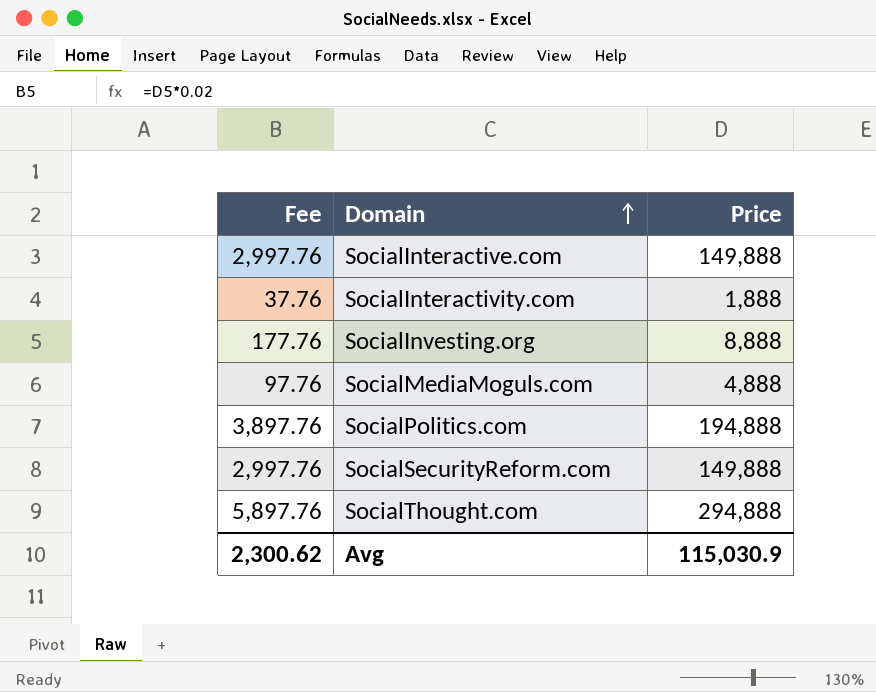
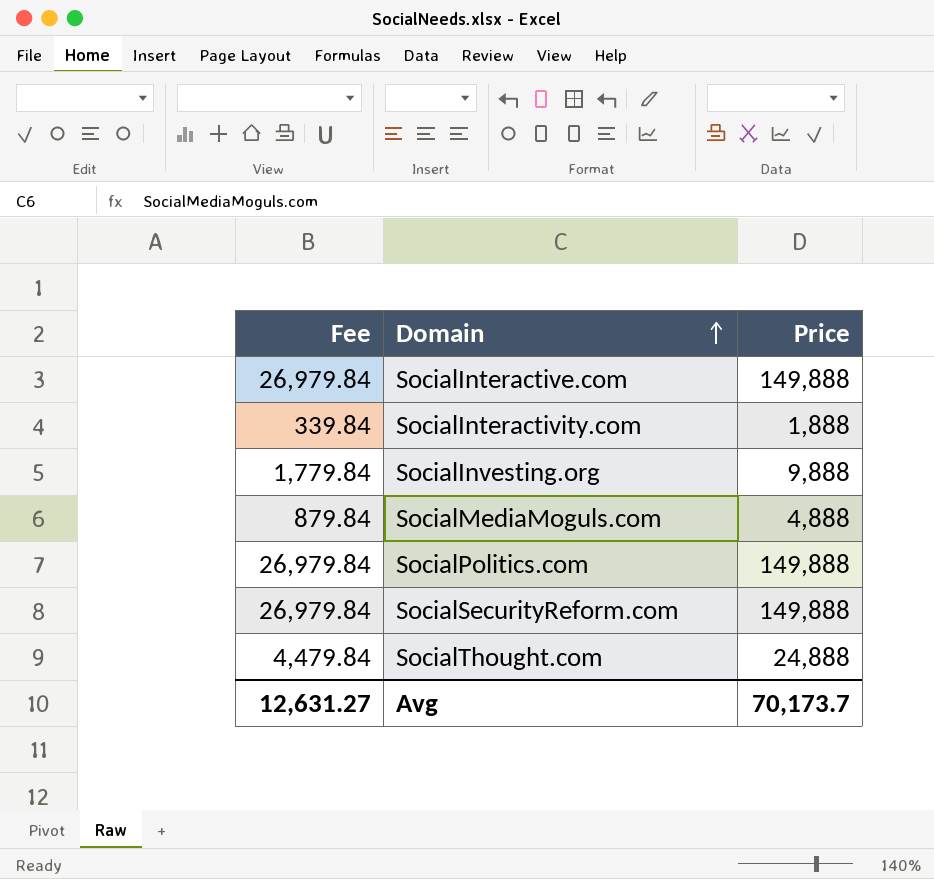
column Fee | formula: [Price] * 0.02 -> [Price] * 0.18
SocialInvesting.org | Price: 8,888 -> 9,888
SocialPolitics.com | Price: 194,888 -> 149,888
SocialThought.com | Price: 294,888 -> 24,888
Avg | Fee: 2,300.62 -> 12,631.27
Avg | Price: 115,030.9 -> 70,173.7

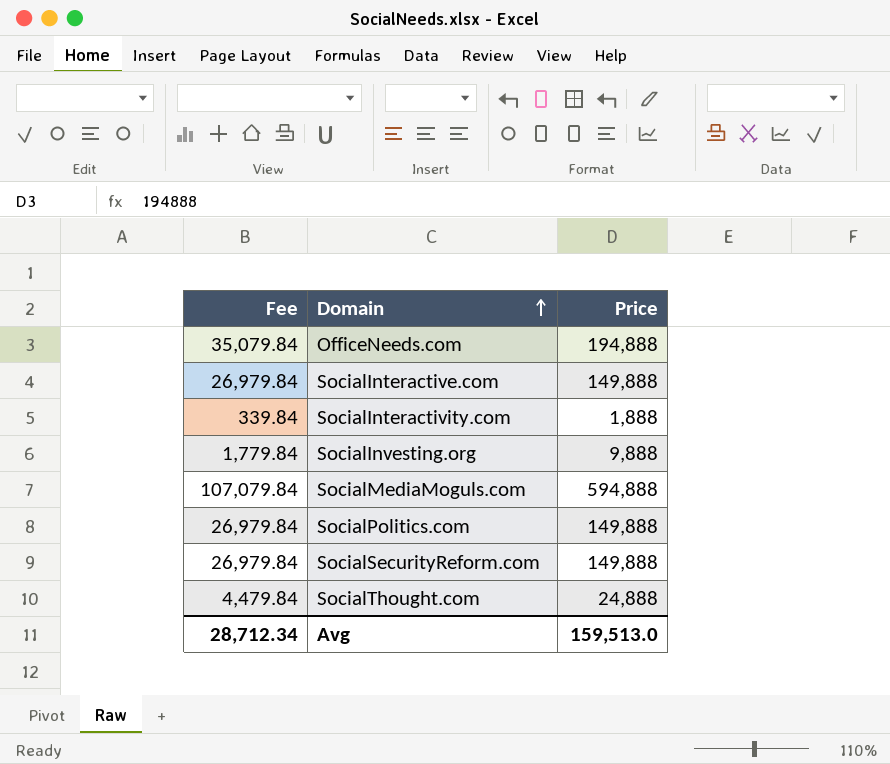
row OfficeNeeds.com: none -> 35,079.84 | 194,888
SocialMediaMoguls.com | Fee: 879.84 -> 107,079.84
SocialMediaMoguls.com | Price: 4,888 -> 594,888
Avg | Fee: 12,631.27 -> 28,712.34
Avg | Price: 70,173.7 -> 159,513.0

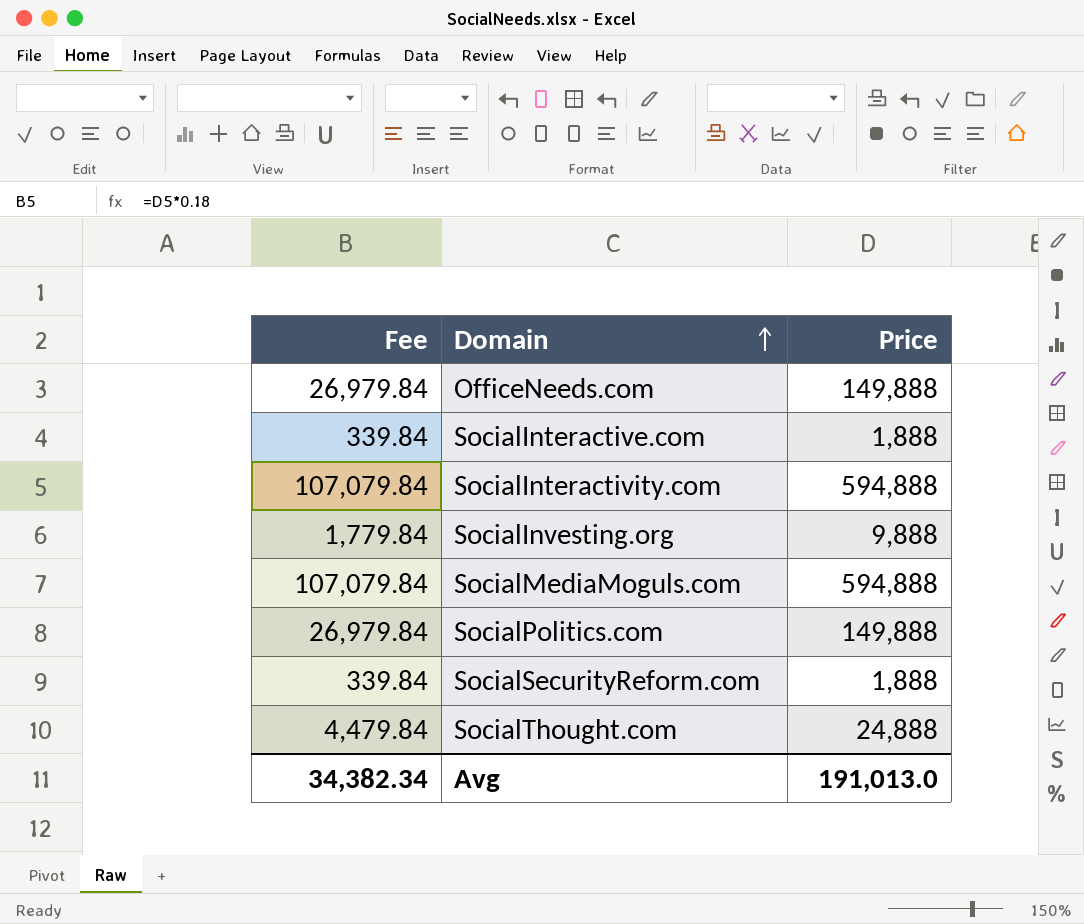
OfficeNeeds.com | Fee: 35,079.84 -> 26,979.84
OfficeNeeds.com | Price: 194,888 -> 149,888
SocialInteractive.com | Fee: 26,979.84 -> 339.84
SocialInteractive.com | Price: 149,888 -> 1,888
SocialInteractivity.com | Fee: 339.84 -> 107,079.84
SocialInteractivity.com | Price: 1,888 -> 594,888
SocialSecurityReform.com | Fee: 26,979.84 -> 339.84
SocialSecurityReform.com | Price: 149,888 -> 1,888
Avg | Fee: 28,712.34 -> 34,382.34
Avg | Price: 159,513.0 -> 191,013.0

